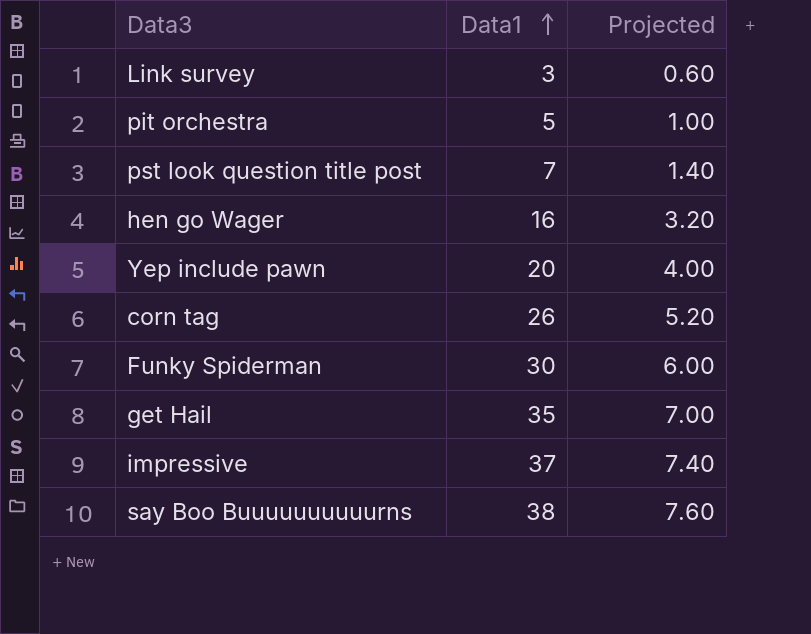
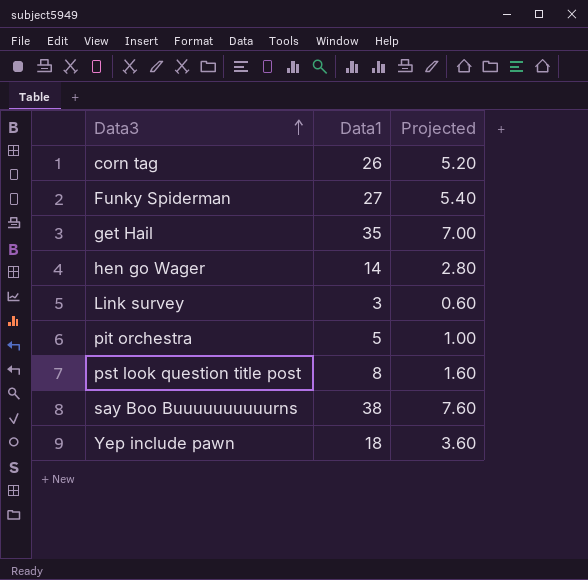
row order: Data1 ascending -> Data3 ascending
row impressive: 37 | 7.40 -> none
Funky Spiderman | Data1: 30 -> 27
Funky Spiderman | Projected: 6.00 -> 5.40
hen go Wager | Data1: 16 -> 14
hen go Wager | Projected: 3.20 -> 2.80
pst look question title post | Data1: 7 -> 8
pst look question title post | Projected: 1.40 -> 1.60
Yep include pawn | Data1: 20 -> 18
Yep include pawn | Projected: 4.00 -> 3.60

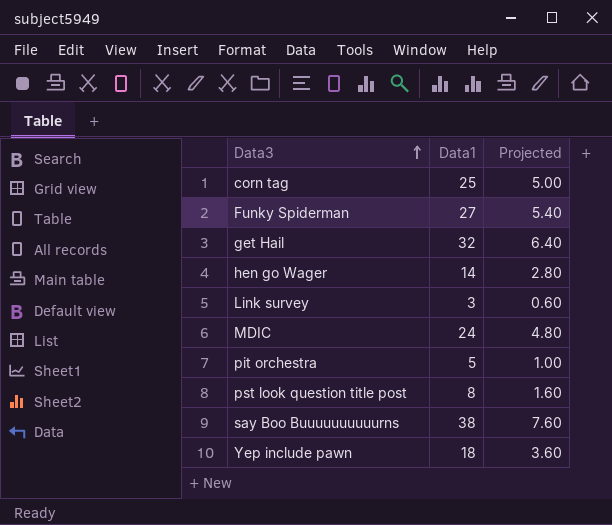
corn tag | Data1: 26 -> 25
corn tag | Projected: 5.20 -> 5.00
get Hail | Data1: 35 -> 32
get Hail | Projected: 7.00 -> 6.40
row MDIC: none -> 24 | 4.80

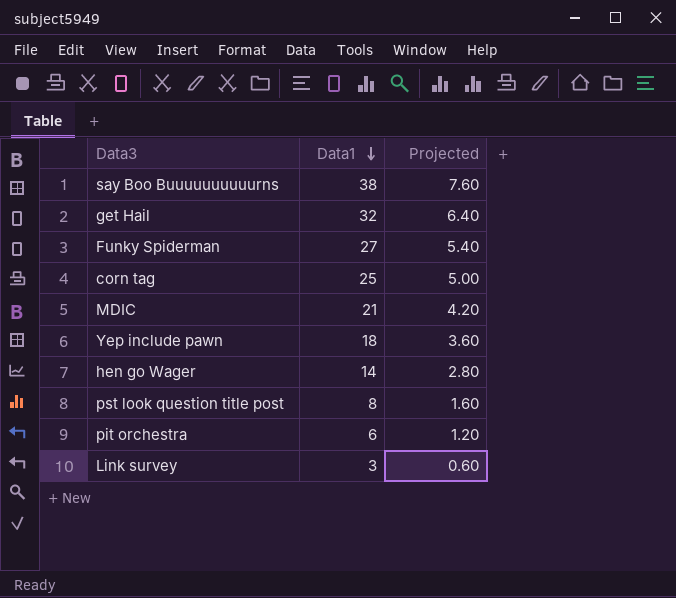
row order: Data3 ascending -> Data1 descending
MDIC | Data1: 24 -> 21
MDIC | Projected: 4.80 -> 4.20
pit orchestra | Data1: 5 -> 6
pit orchestra | Projected: 1.00 -> 1.20

